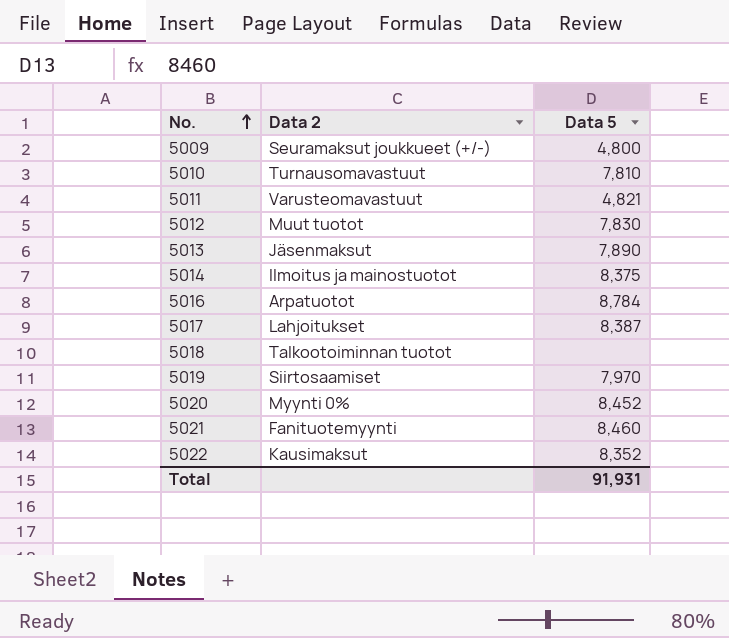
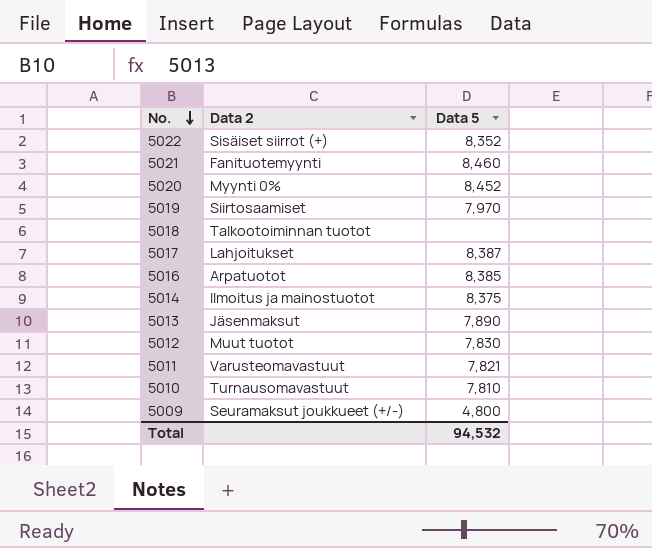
row order: No. ascending -> No. descending
5022 | Data 2: Kausimaksut -> Sisäiset siirrot (+)
5016 | Data 5: 8,784 -> 8,385
5011 | Data 5: 4,821 -> 7,821
Total | Data 5: 91,931 -> 94,532

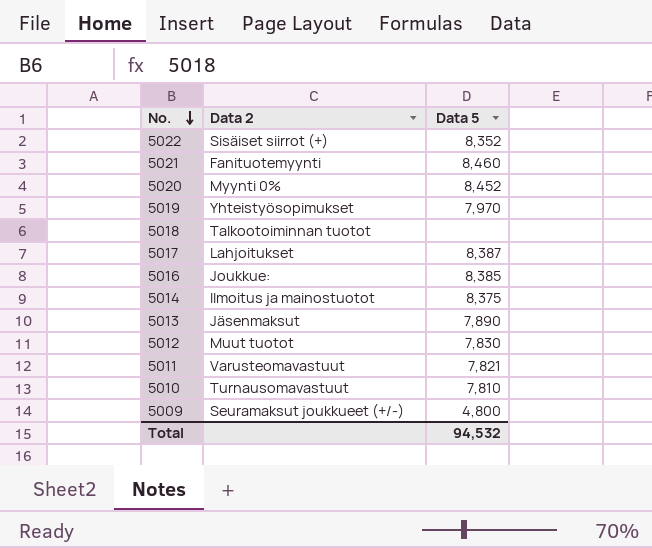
5019 | Data 2: Siirtosaamiset -> Yhteistyösopimukset
5016 | Data 2: Arpatuotot -> Joukkue:

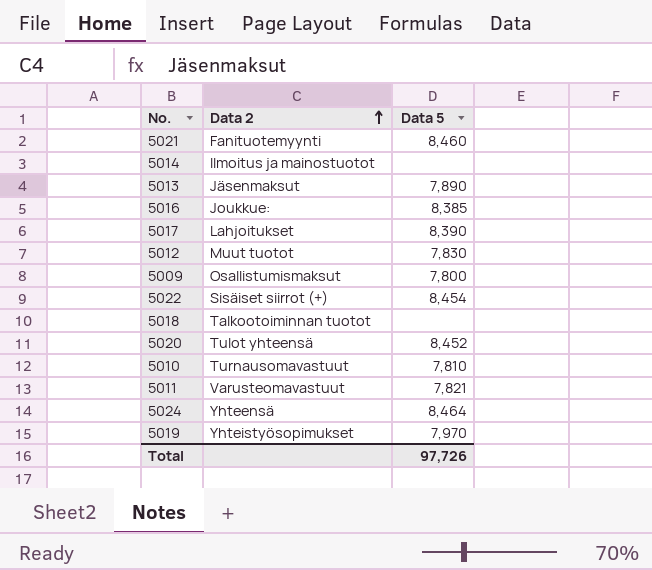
row order: No. descending -> Data 2 ascending
5014 | Data 5: 8,375 -> none
5017 | Data 5: 8,387 -> 8,390
5009 | Data 2: Seuramaksut joukkueet (+/-) -> Osallistumismaksut
5009 | Data 5: 4,800 -> 7,800
5022 | Data 5: 8,352 -> 8,454
5020 | Data 2: Myynti 0% -> Tulot yhteensä
row 5024: none -> Yhteensä | 8,464
Total | Data 5: 94,532 -> 97,726

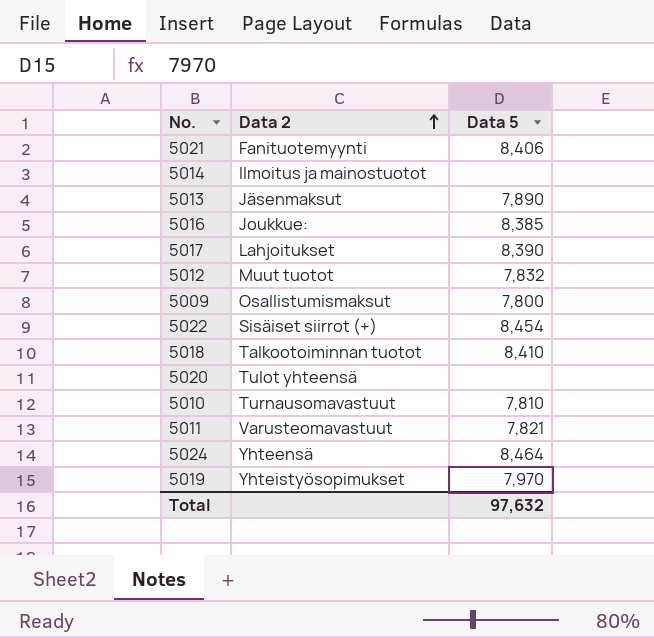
5021 | Data 5: 8,460 -> 8,406
5012 | Data 5: 7,830 -> 7,832
5018 | Data 5: none -> 8,410
5020 | Data 5: 8,452 -> none
Total | Data 5: 97,726 -> 97,632

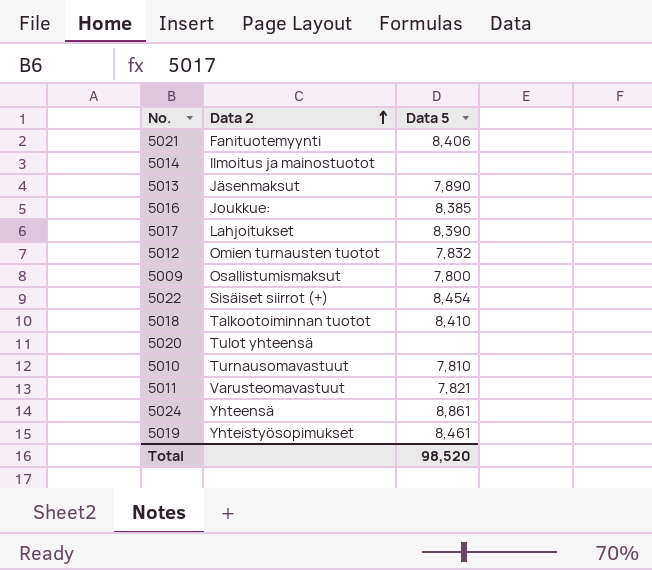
5012 | Data 2: Muut tuotot -> Omien turnausten tuotot
5024 | Data 5: 8,464 -> 8,861
5019 | Data 5: 7,970 -> 8,461
Total | Data 5: 97,632 -> 98,520

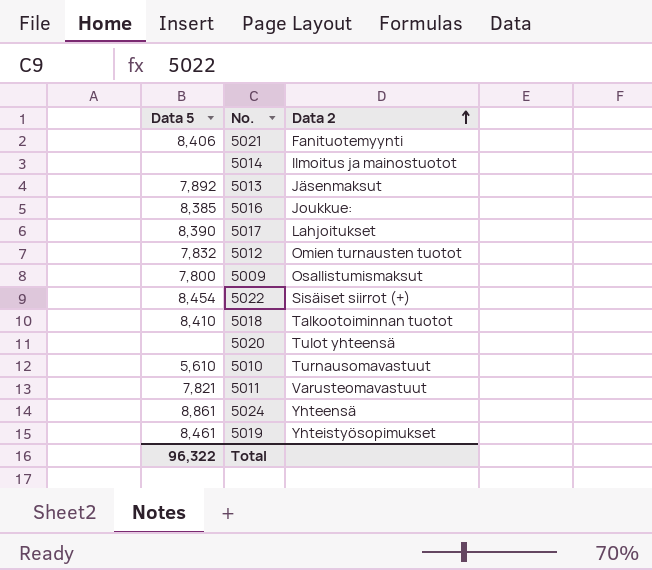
column Data 5 | position: 3 -> 1
5013 | Data 5: 7,890 -> 7,892
5010 | Data 5: 7,810 -> 5,610
Total | Data 5: 98,520 -> 96,322

